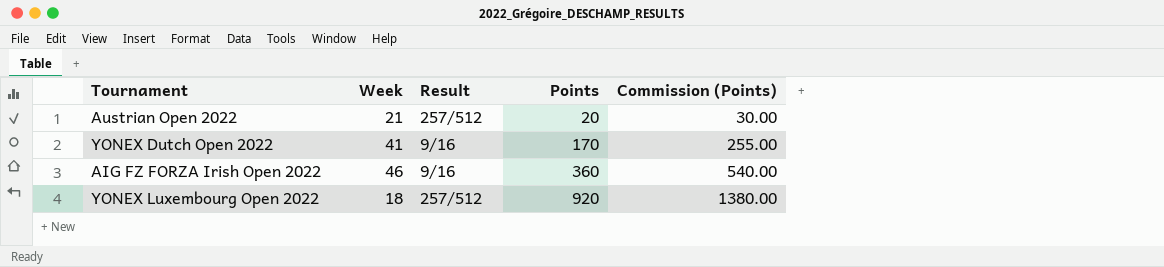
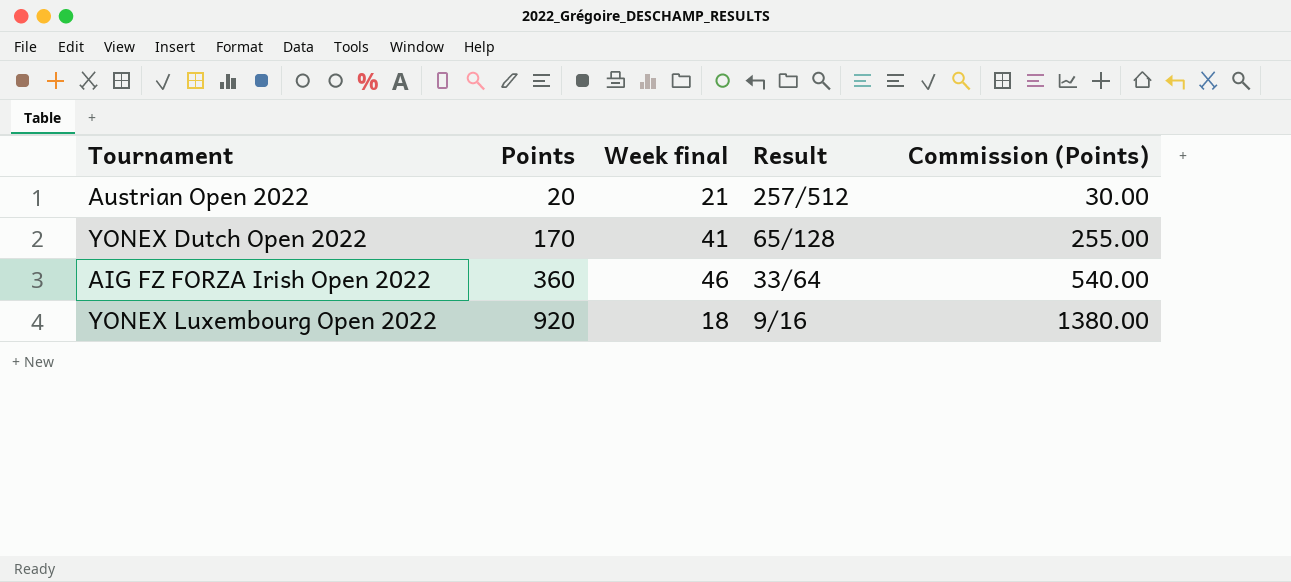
column Points | position: 4 -> 2
column name: Week -> Week final
YONEX Dutch Open 2022 | Result: 9/16 -> 65/128
AIG FZ FORZA Irish Open 2022 | Result: 9/16 -> 33/64
YONEX Luxembourg Open 2022 | Result: 257/512 -> 9/16

